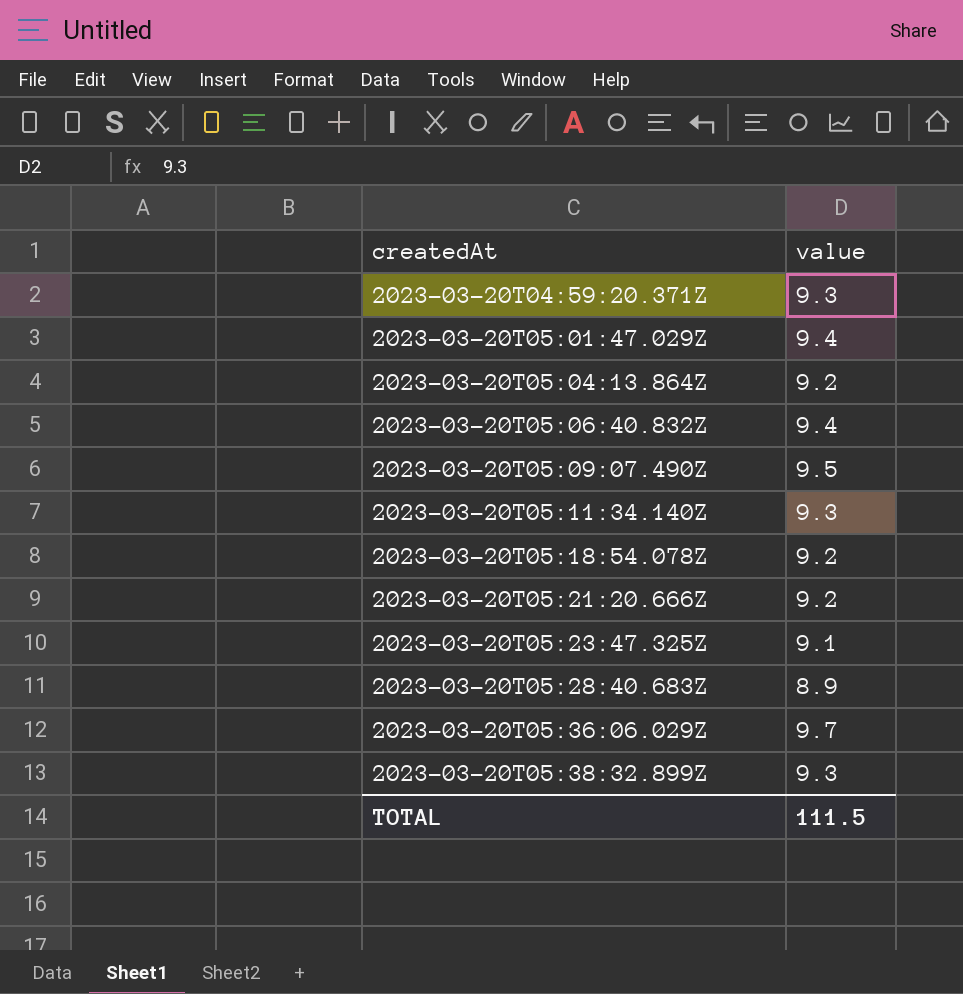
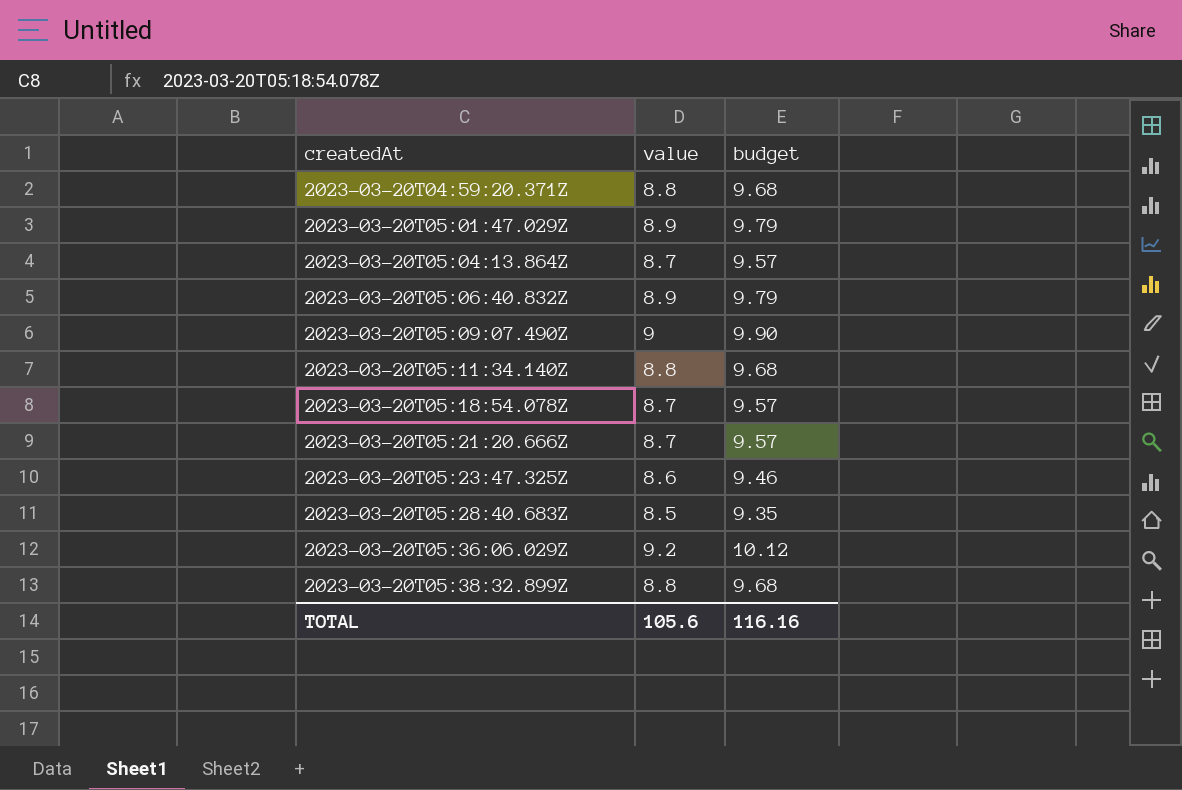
column budget | formula: none -> [value] * 1.1
2023-03-20T04:59:20.371Z | value: 9.3 -> 8.8
2023-03-20T05:01:47.029Z | value: 9.4 -> 8.9
2023-03-20T05:04:13.864Z | value: 9.2 -> 8.7
2023-03-20T05:06:40.832Z | value: 9.4 -> 8.9
2023-03-20T05:09:07.490Z | value: 9.5 -> 9
2023-03-20T05:11:34.140Z | value: 9.3 -> 8.8
2023-03-20T05:18:54.078Z | value: 9.2 -> 8.7
2023-03-20T05:21:20.666Z | value: 9.2 -> 8.7
2023-03-20T05:23:47.325Z | value: 9.1 -> 8.6
2023-03-20T05:28:40.683Z | value: 8.9 -> 8.5
2023-03-20T05:36:06.029Z | value: 9.7 -> 9.2
2023-03-20T05:38:32.899Z | value: 9.3 -> 8.8
TOTAL | value: 111.5 -> 105.6

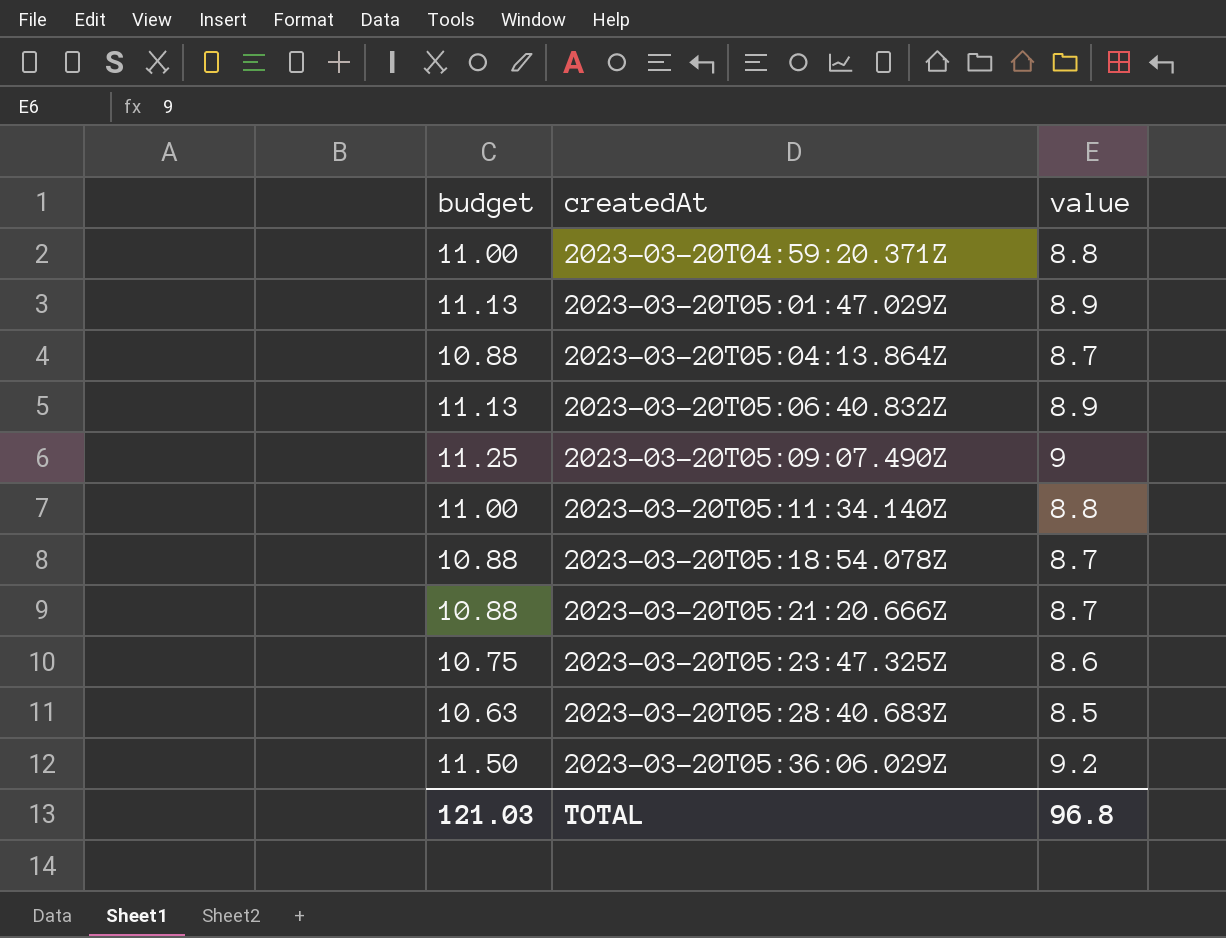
column budget | formula: [value] * 1.1 -> [value] * 1.25
column budget | position: 3 -> 1
row 2023-03-20T05:38:32.899Z: 8.8 | 9.68 -> none
TOTAL | budget: 116.16 -> 121.03
TOTAL | value: 105.6 -> 96.8

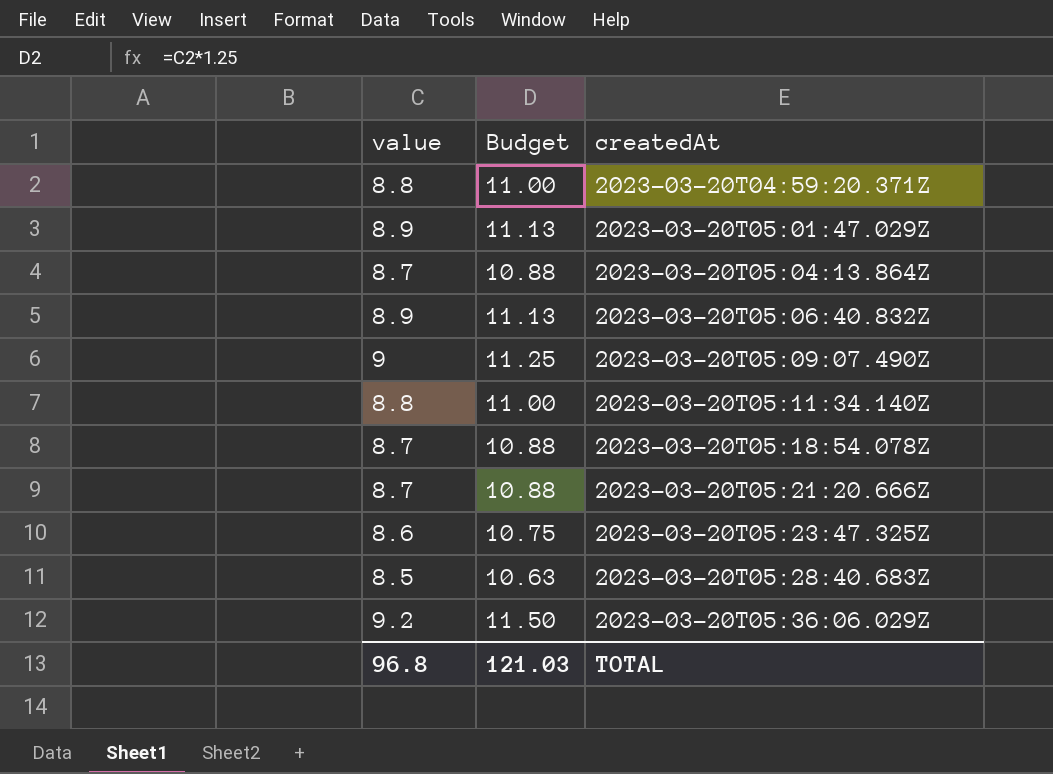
column value | position: 3 -> 1
column name: budget -> Budget

